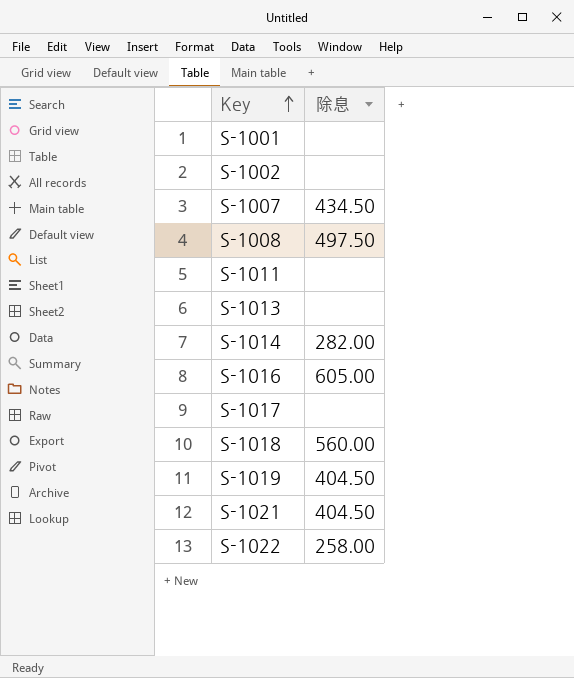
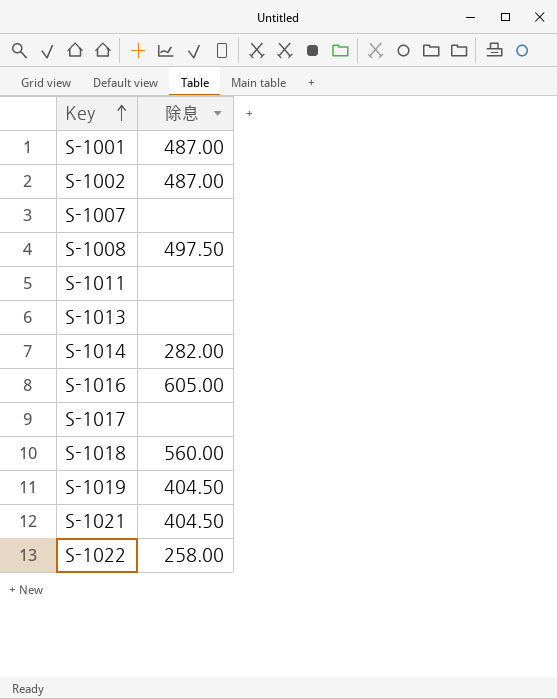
S-1001 | 除息: none -> 487.00
S-1002 | 除息: none -> 487.00
S-1007 | 除息: 434.50 -> none

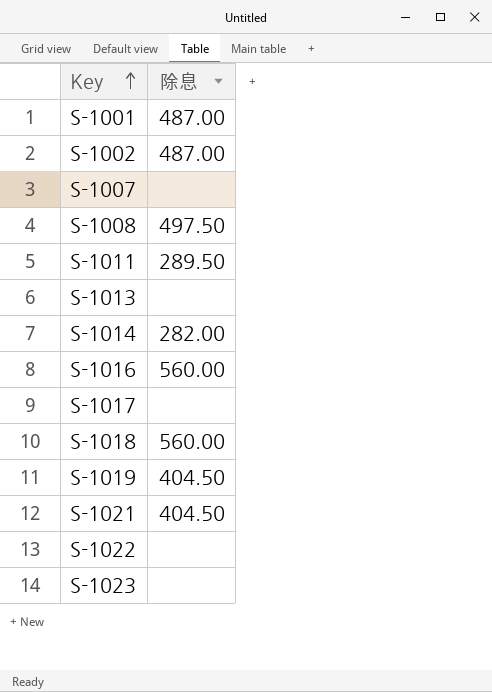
S-1011 | 除息: none -> 289.50
S-1016 | 除息: 605.00 -> 560.00
S-1022 | 除息: 258.00 -> none
row S-1023: none -> none

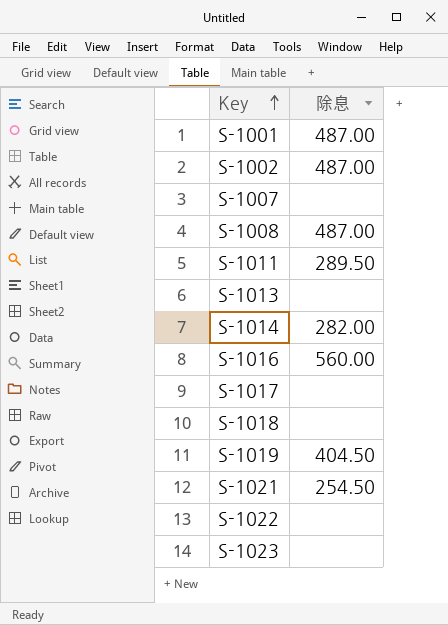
S-1008 | 除息: 497.50 -> 487.00
S-1018 | 除息: 560.00 -> none
S-1021 | 除息: 404.50 -> 254.50

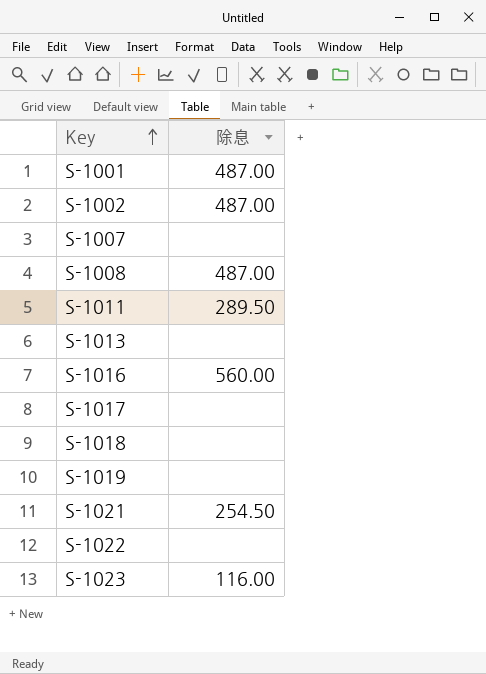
row S-1014: 282.00 -> none
S-1019 | 除息: 404.50 -> none
S-1023 | 除息: none -> 116.00

